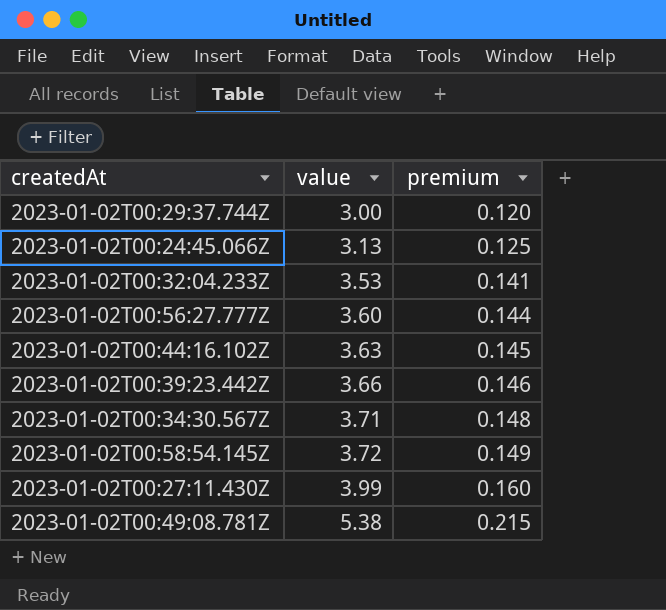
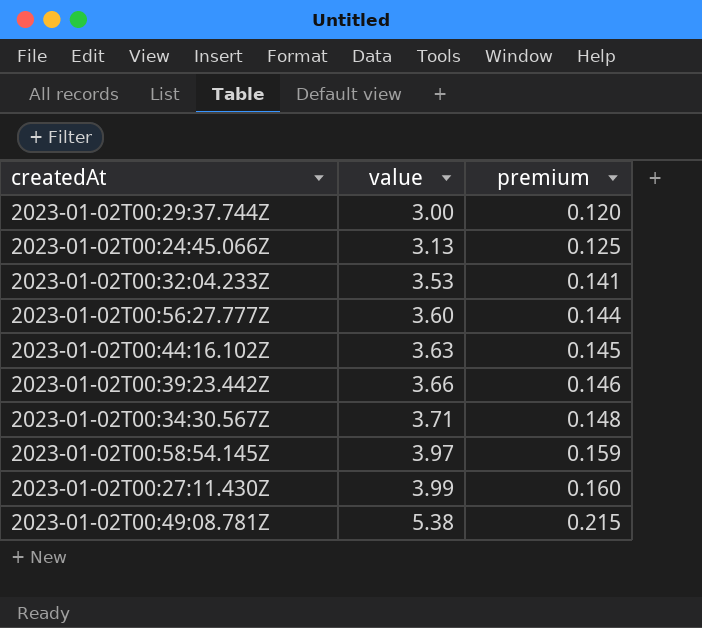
2023-01-02T00:58:54.145Z | value: 3.72 -> 3.97
2023-01-02T00:58:54.145Z | premium: 0.149 -> 0.159

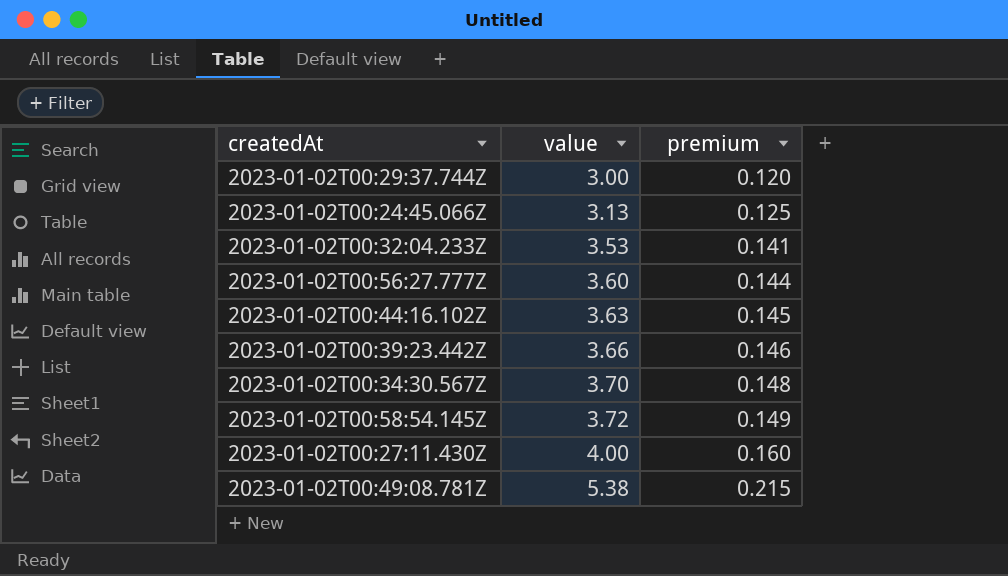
2023-01-02T00:34:30.567Z | value: 3.71 -> 3.70
2023-01-02T00:58:54.145Z | value: 3.97 -> 3.72
2023-01-02T00:58:54.145Z | premium: 0.159 -> 0.149
2023-01-02T00:27:11.430Z | value: 3.99 -> 4.00

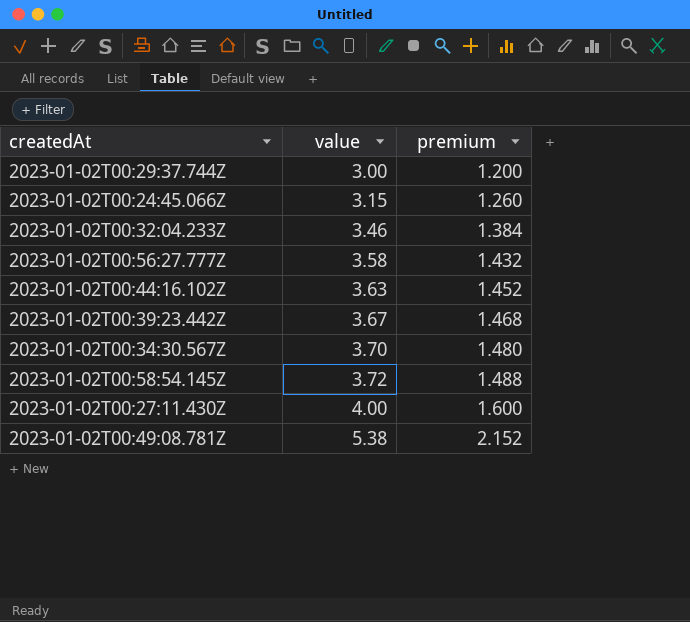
column premium | formula: [value] * 0.04 -> [value] * 0.4
2023-01-02T00:24:45.066Z | value: 3.13 -> 3.15
2023-01-02T00:32:04.233Z | value: 3.53 -> 3.46
2023-01-02T00:56:27.777Z | value: 3.60 -> 3.58
2023-01-02T00:39:23.442Z | value: 3.66 -> 3.67

